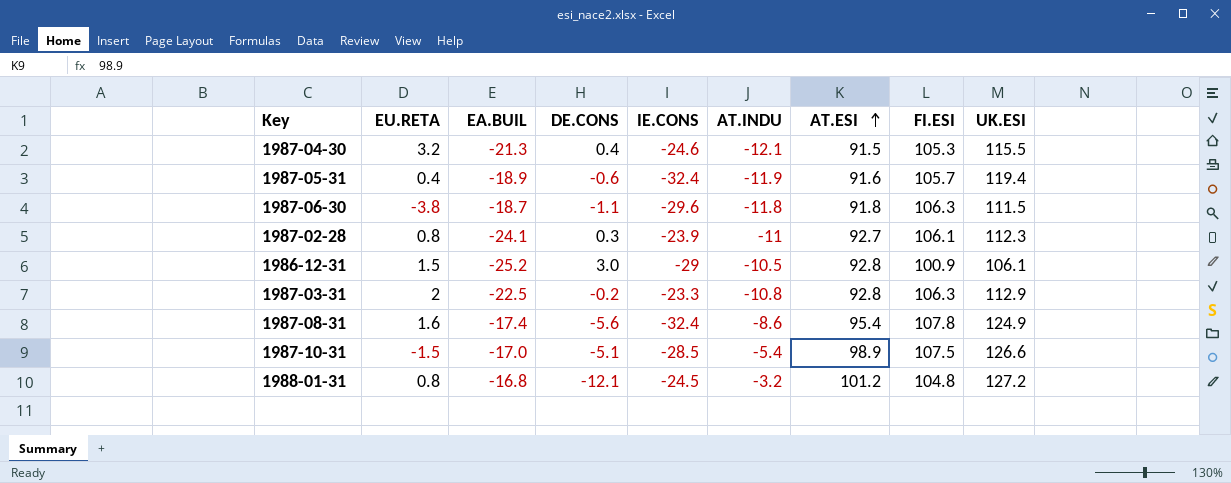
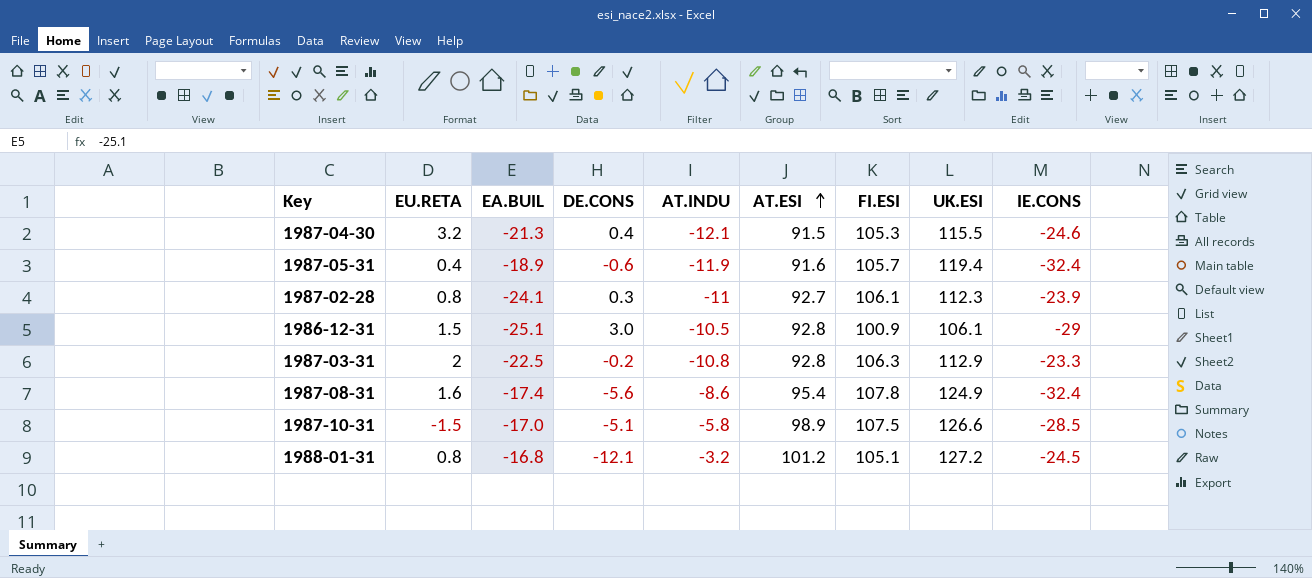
column IE.CONS | position: 5 -> 9
row 1987-06-30: -3.8 | -18.7 | -1.1 | -29.6 | -11.8 | 91.8 | 106.3 | 111.5 -> none
1986-12-31 | EA.BUIL: -25.2 -> -25.1
1987-10-31 | AT.INDU: -5.4 -> -5.8
1988-01-31 | FI.ESI: 104.8 -> 105.1

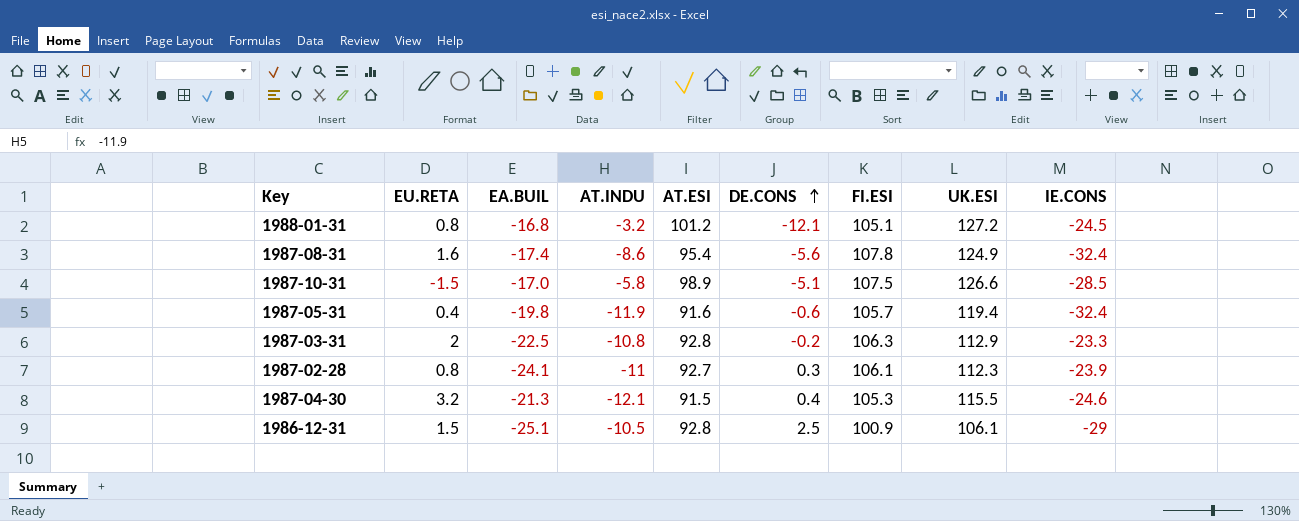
row order: AT.ESI ascending -> DE.CONS ascending
column DE.CONS | position: 4 -> 6
1987-05-31 | EA.BUIL: -18.9 -> -19.8
1986-12-31 | DE.CONS: 3.0 -> 2.5

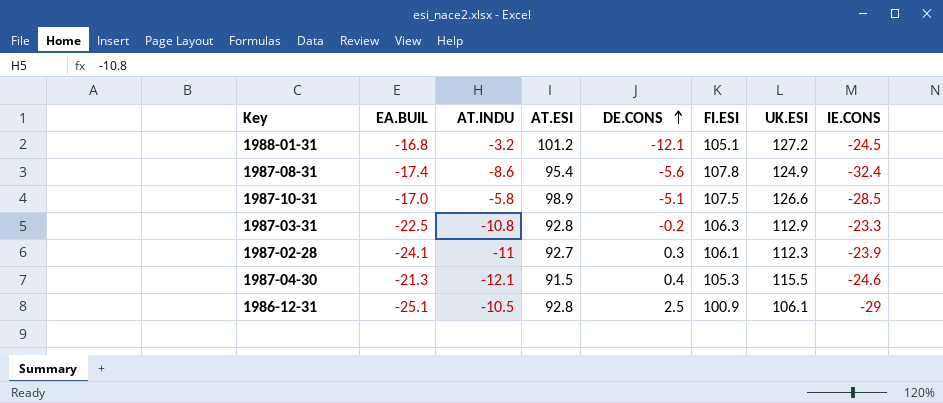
column EU.RETA | position: 2 -> none
row 1987-05-31: 0.4 | -19.8 | -11.9 | 91.6 | -0.6 | 105.7 | 119.4 | -32.4 -> none

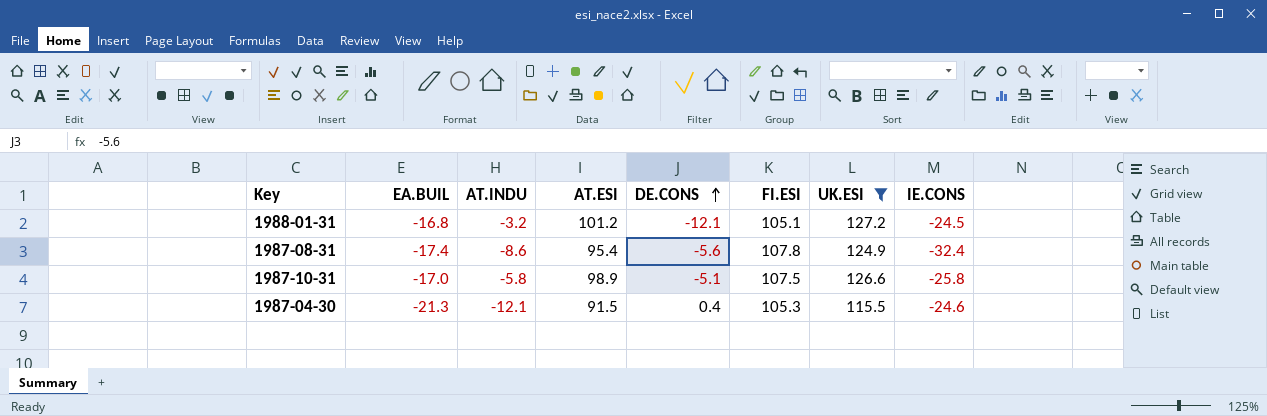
filter: none -> UK.ESI >= 115.5
1987-10-31 | IE.CONS: -28.5 -> -25.8

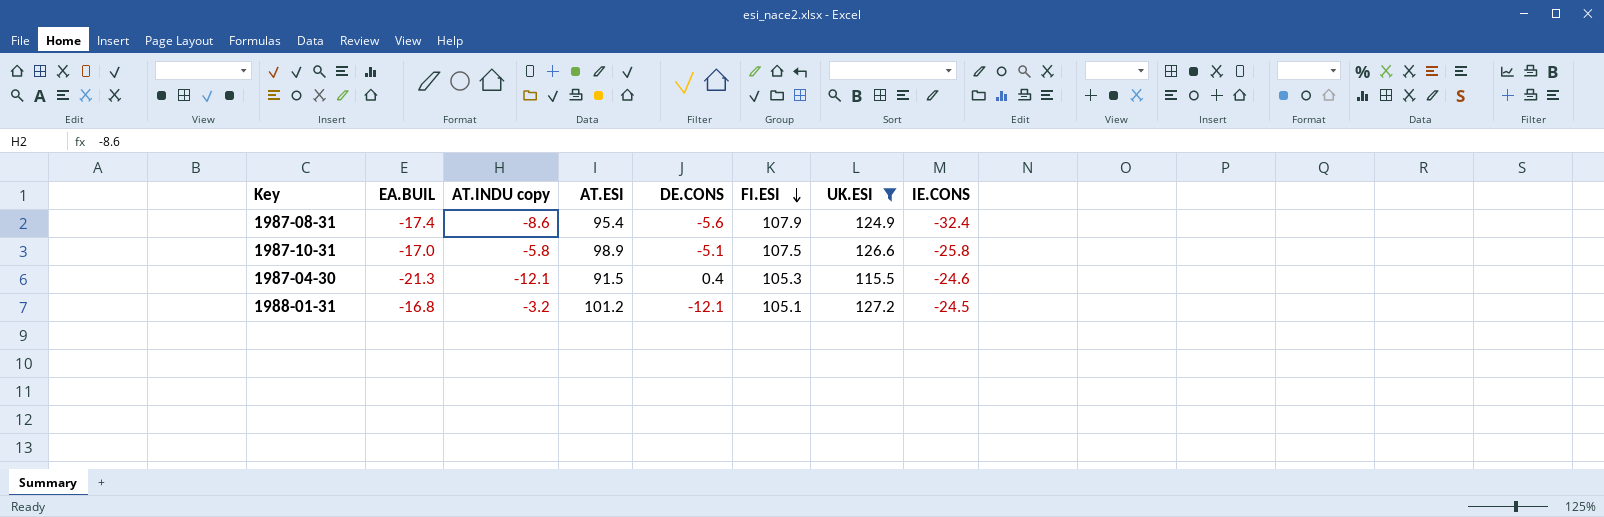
row order: DE.CONS ascending -> FI.ESI descending
column name: AT.INDU -> AT.INDU copy
1987-08-31 | FI.ESI: 107.8 -> 107.9

